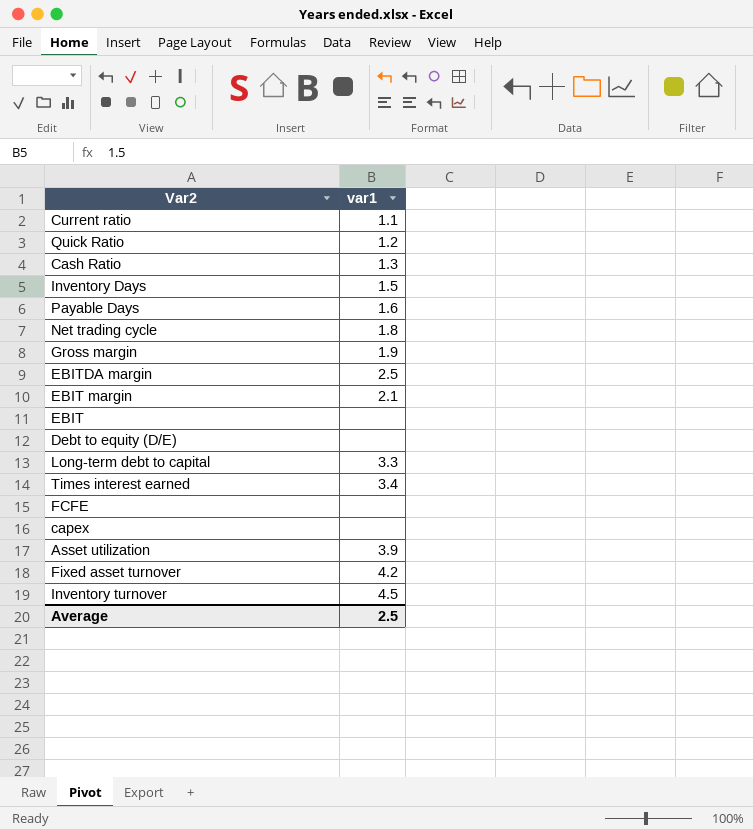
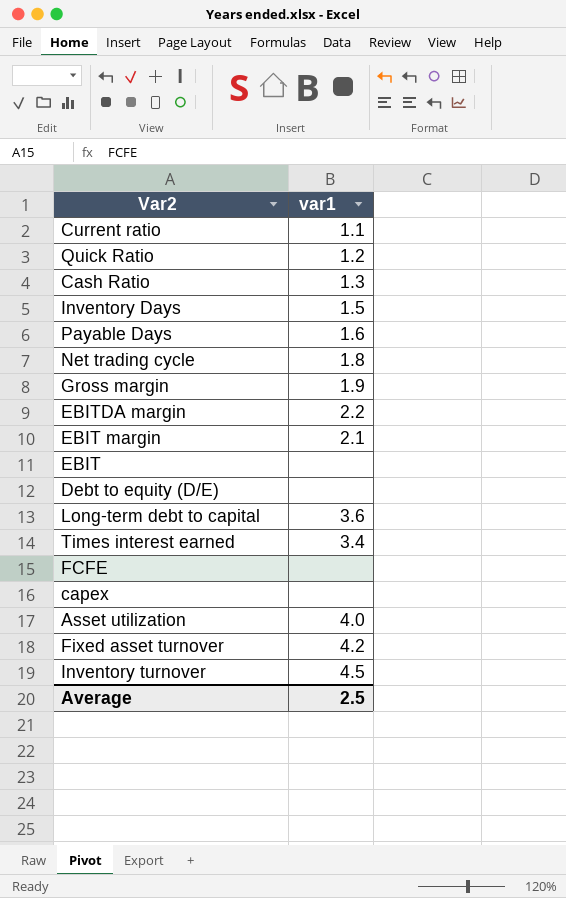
EBITDA margin | var1: 2.5 -> 2.2
Long-term debt to capital | var1: 3.3 -> 3.6
Asset utilization | var1: 3.9 -> 4.0

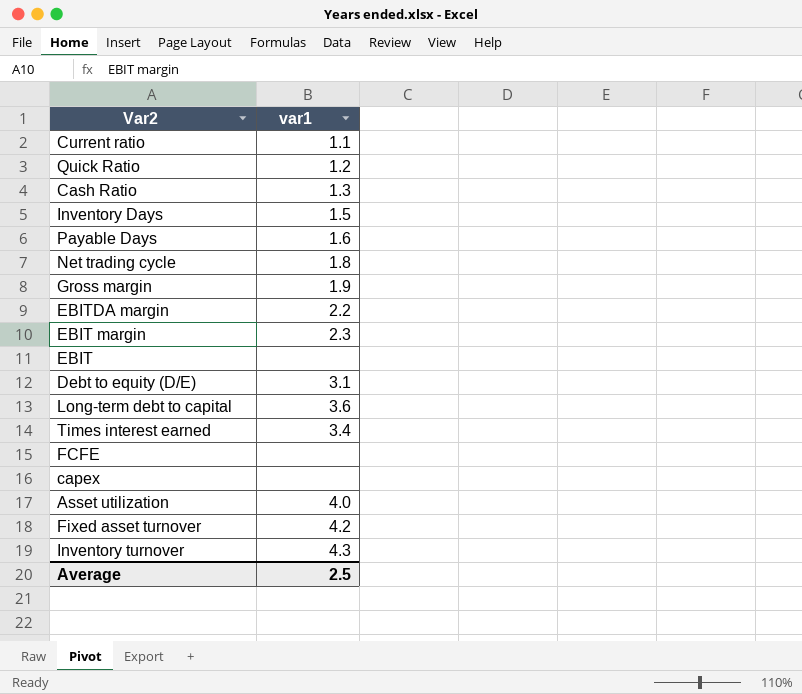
EBIT margin | var1: 2.1 -> 2.3
Debt to equity (D/E) | var1: none -> 3.1
Inventory turnover | var1: 4.5 -> 4.3

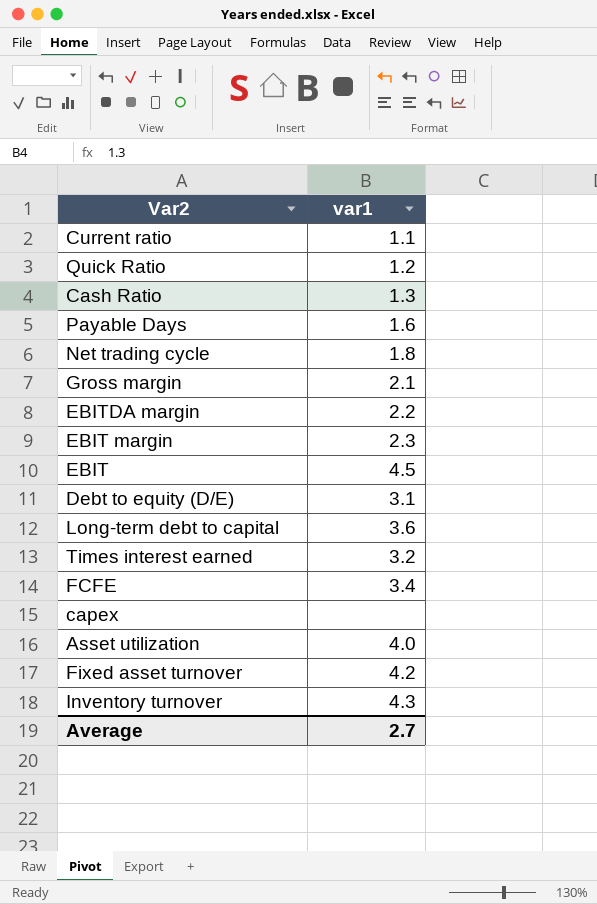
row Inventory Days: 1.5 -> none
Gross margin | var1: 1.9 -> 2.1
EBIT | var1: none -> 4.5
Times interest earned | var1: 3.4 -> 3.2
FCFE | var1: none -> 3.4
Average | var1: 2.5 -> 2.7

